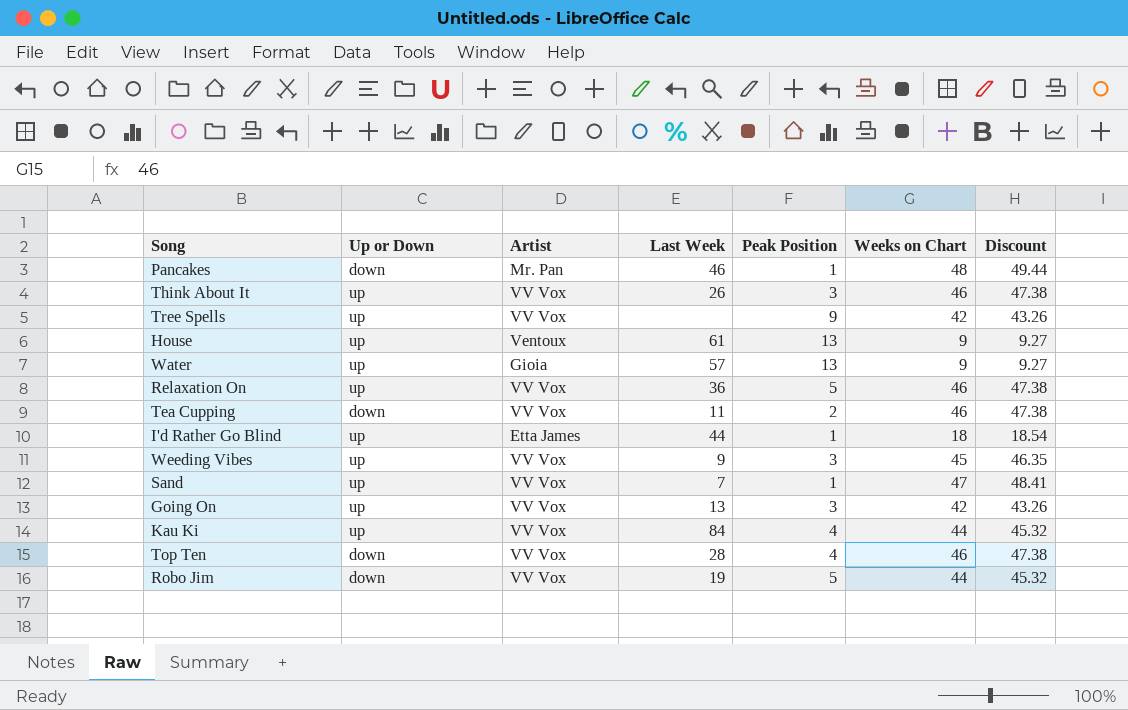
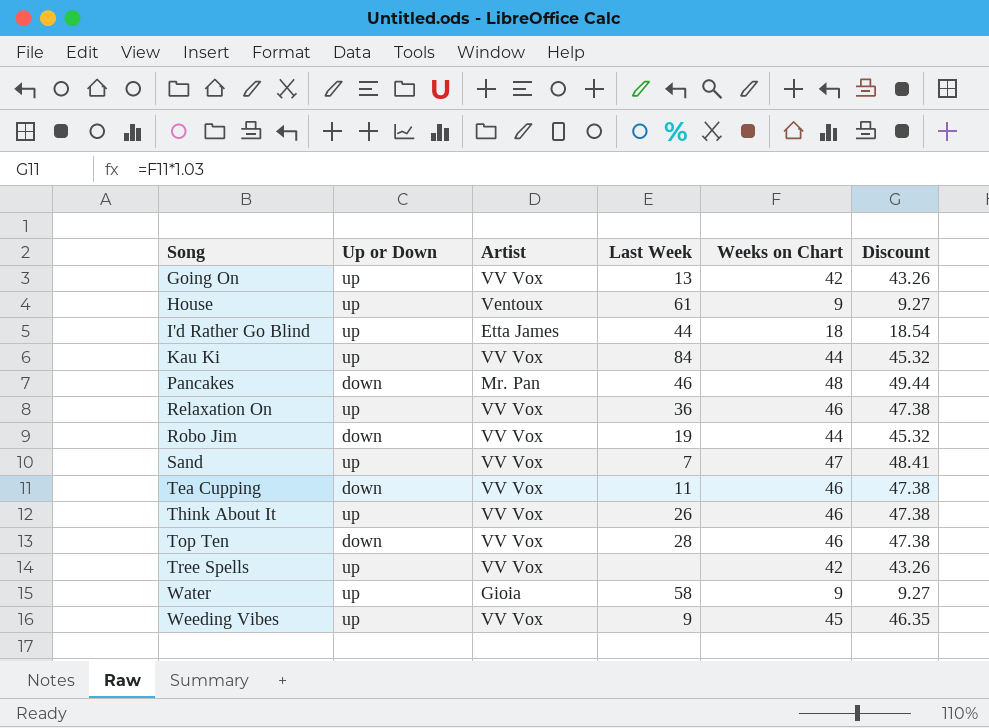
row order: none -> Song ascending
column Peak Position | position: 5 -> none
Water | Last Week: 57 -> 58

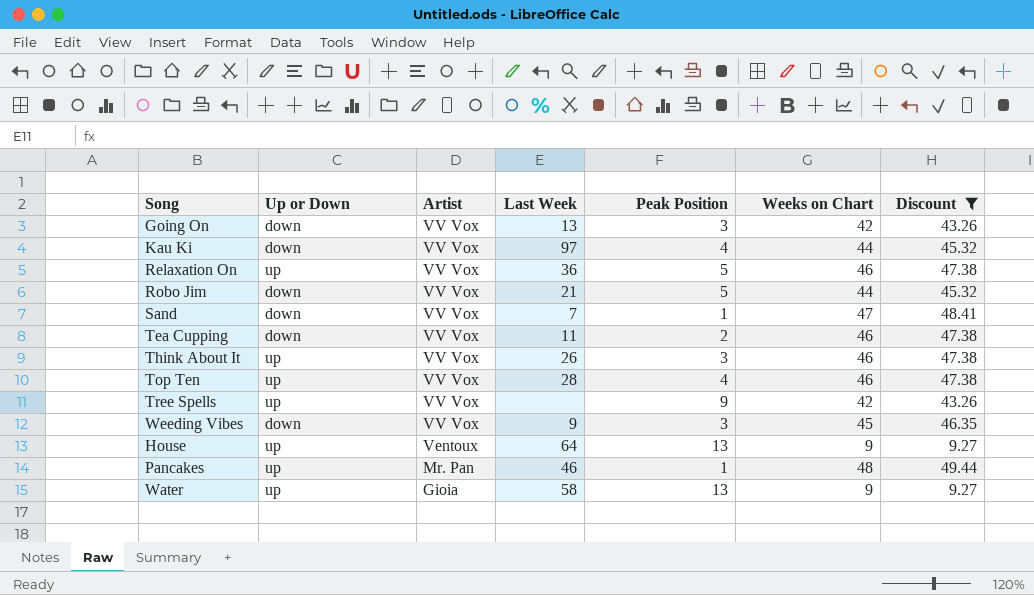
filter: none -> Discount != 18.54
row order: Song ascending -> Artist descending
column Peak Position | position: none -> 5
Going On | Up or Down: up -> down
Kau Ki | Up or Down: up -> down
Kau Ki | Last Week: 84 -> 97
Robo Jim | Last Week: 19 -> 21
Sand | Up or Down: up -> down
Top Ten | Up or Down: down -> up
Weeding Vibes | Up or Down: up -> down
House | Last Week: 61 -> 64
Pancakes | Up or Down: down -> up

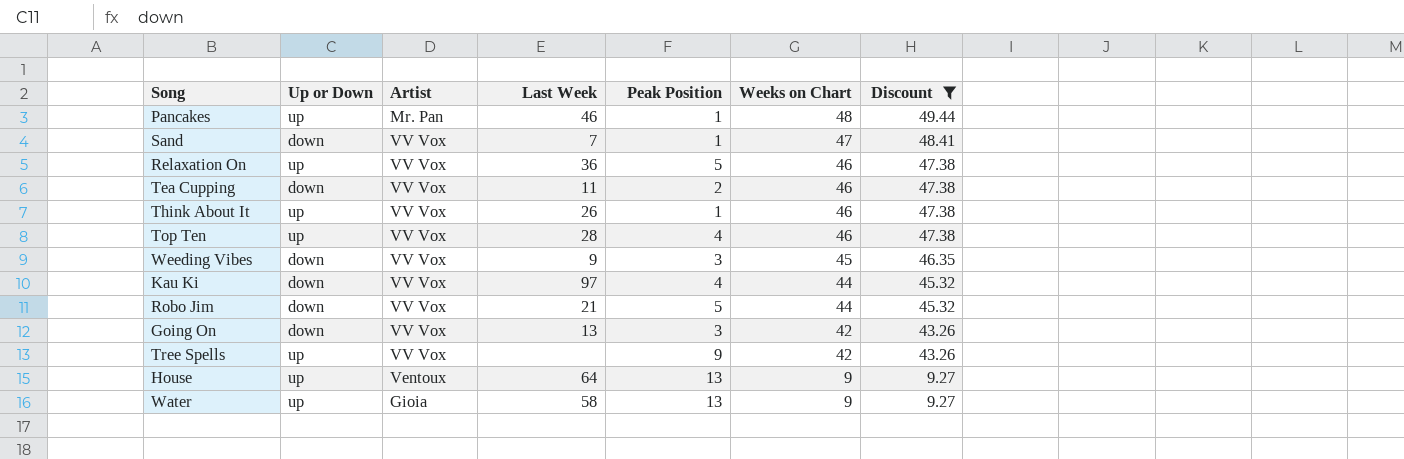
row order: Artist descending -> Weeks on Chart descending
Think About It | Peak Position: 3 -> 1

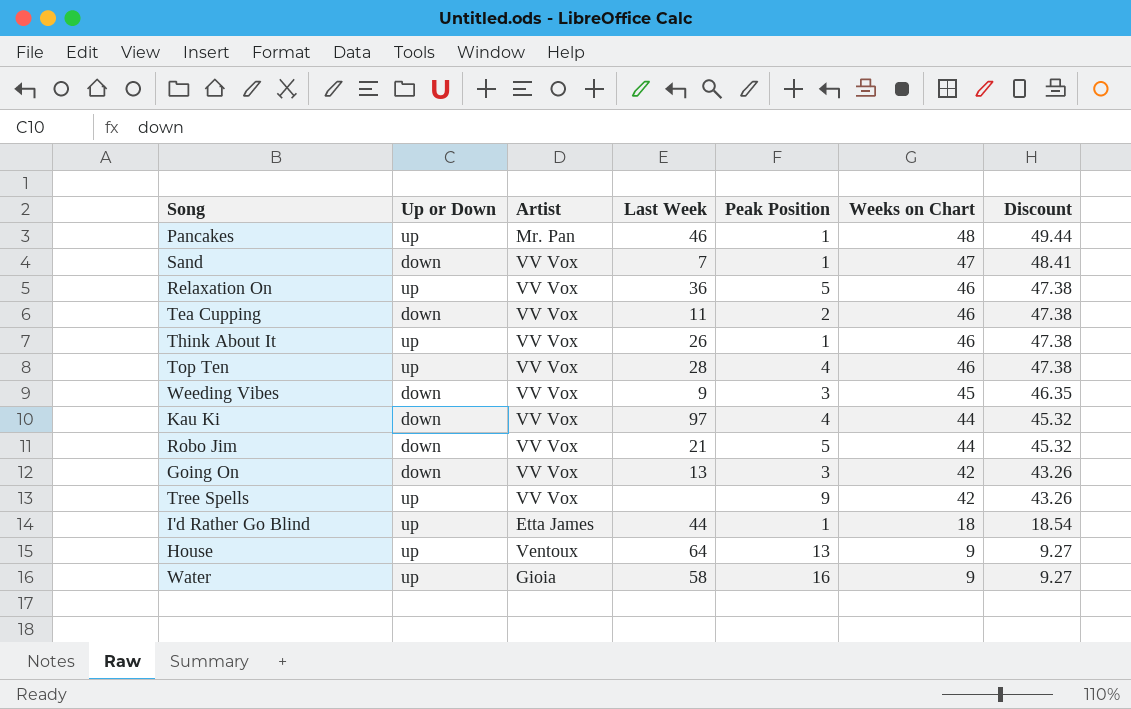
filter: Discount != 18.54 -> none
Water | Peak Position: 13 -> 16

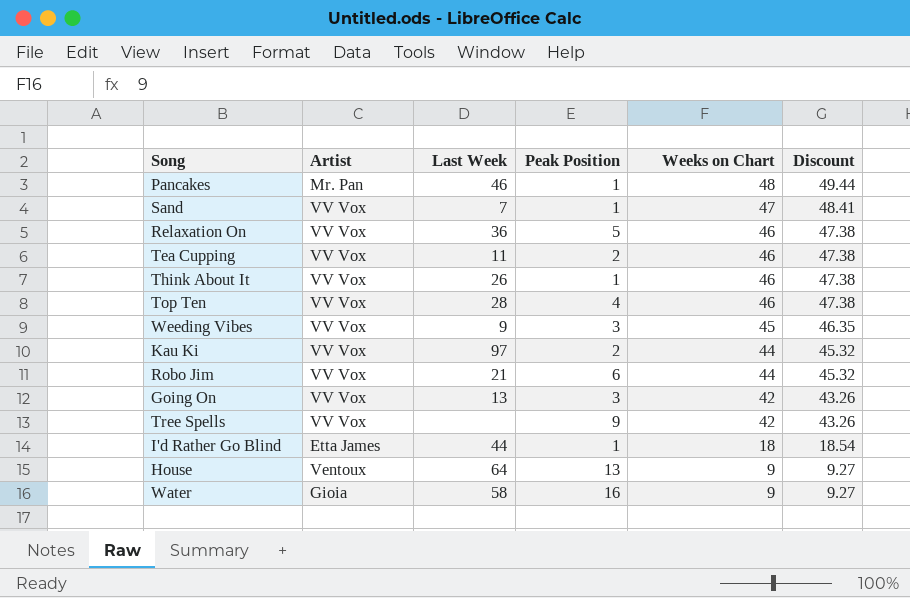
column Up or Down | position: 2 -> none
Kau Ki | Peak Position: 4 -> 2
Robo Jim | Peak Position: 5 -> 6

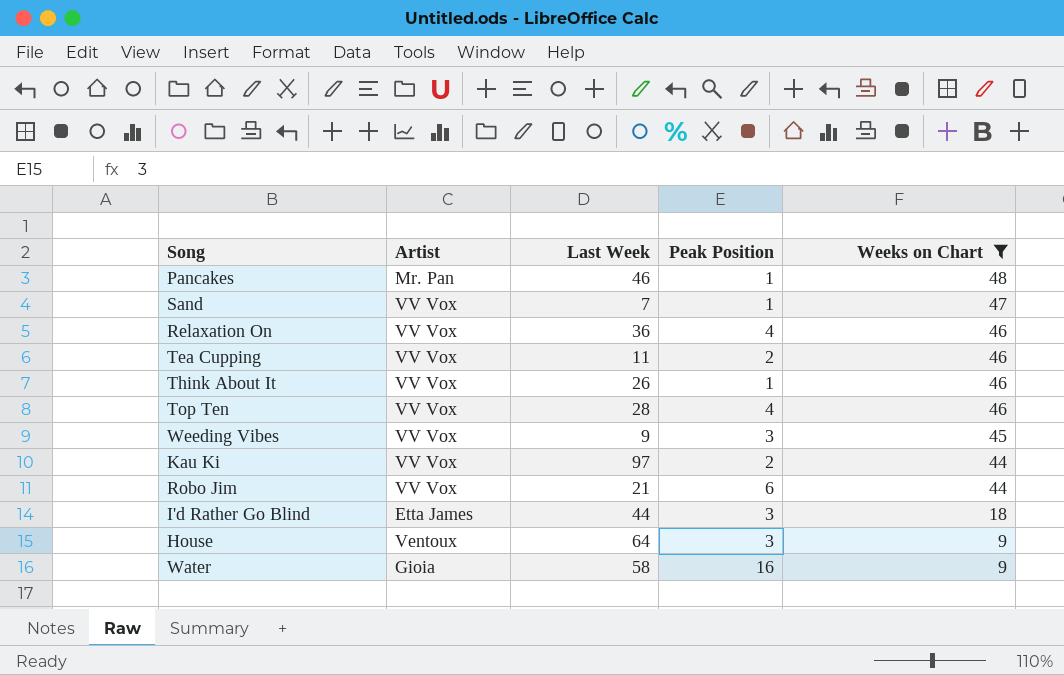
filter: none -> Weeks on Chart != 42
column Discount | formula: [Weeks on Chart] * 1.03 -> none
Relaxation On | Peak Position: 5 -> 4
I'd Rather Go Blind | Peak Position: 1 -> 3
House | Peak Position: 13 -> 3

